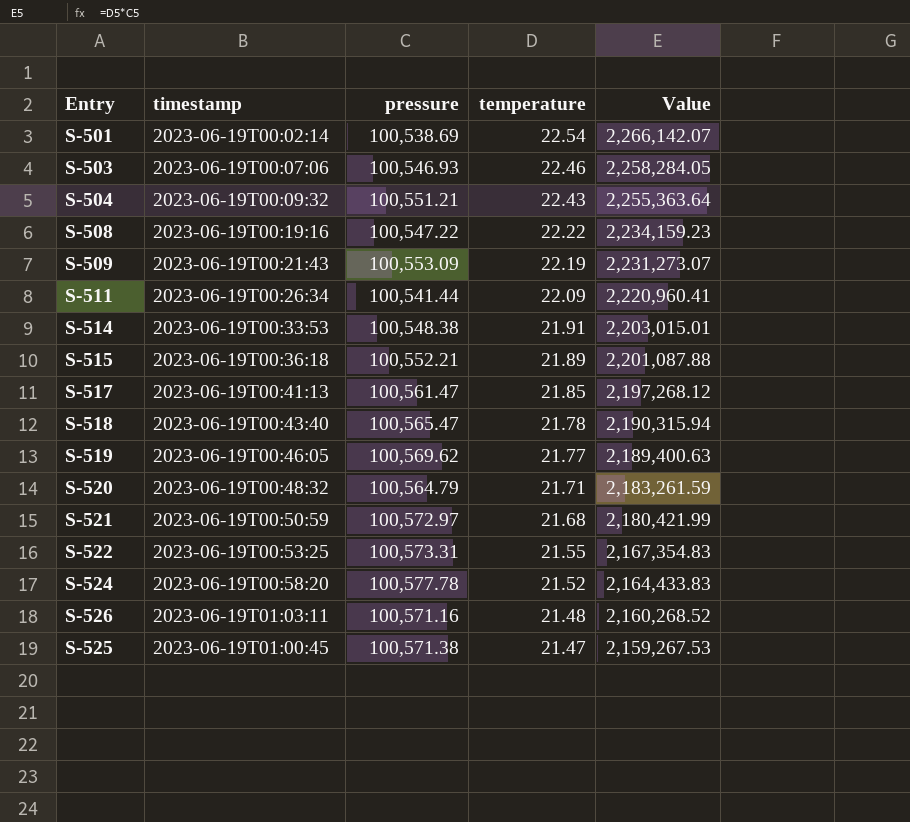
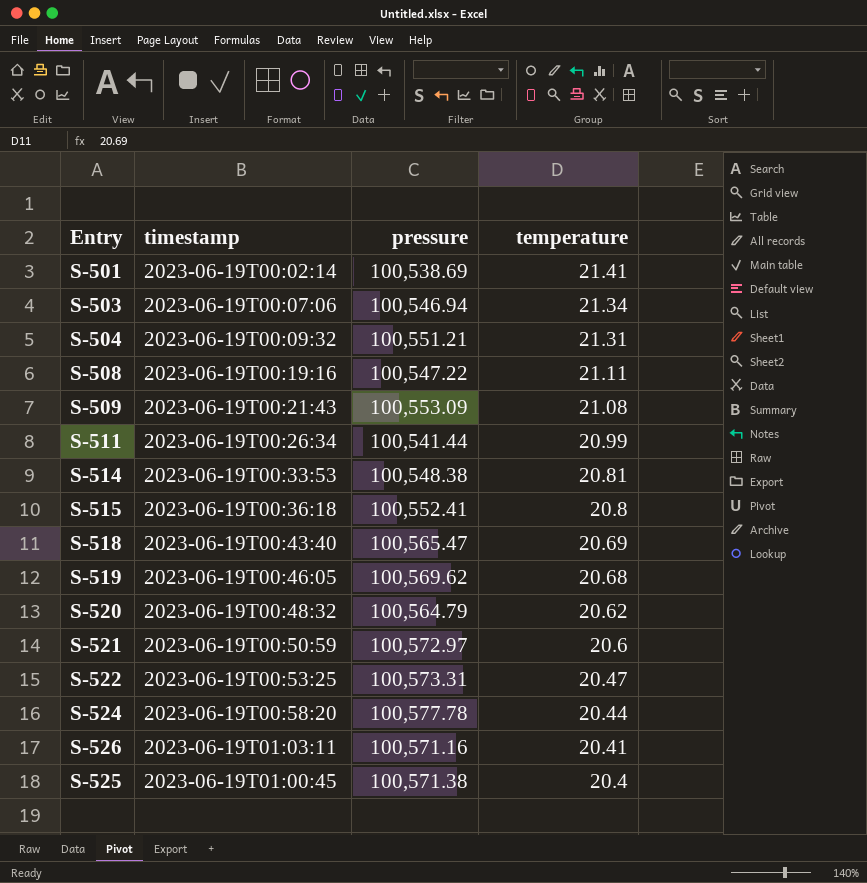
column Value | formula: [pressure] * [temperature] -> none
row S-517: 2023-06-19T00:41:13 | 100,561.47 | 21.85 | 2,197,268.12 -> none
S-501 | temperature: 22.54 -> 21.41
S-503 | pressure: 100,546.93 -> 100,546.94
S-503 | temperature: 22.46 -> 21.34
S-504 | temperature: 22.43 -> 21.31
S-508 | temperature: 22.22 -> 21.11
S-509 | temperature: 22.19 -> 21.08
S-511 | temperature: 22.09 -> 20.99
S-514 | temperature: 21.91 -> 20.81
S-515 | pressure: 100,552.21 -> 100,552.41
S-515 | temperature: 21.89 -> 20.8
S-518 | temperature: 21.78 -> 20.69
S-519 | temperature: 21.77 -> 20.68
S-520 | temperature: 21.71 -> 20.62
S-521 | temperature: 21.68 -> 20.6
S-522 | temperature: 21.55 -> 20.47
S-524 | temperature: 21.52 -> 20.44
S-526 | temperature: 21.48 -> 20.41
S-525 | temperature: 21.47 -> 20.4

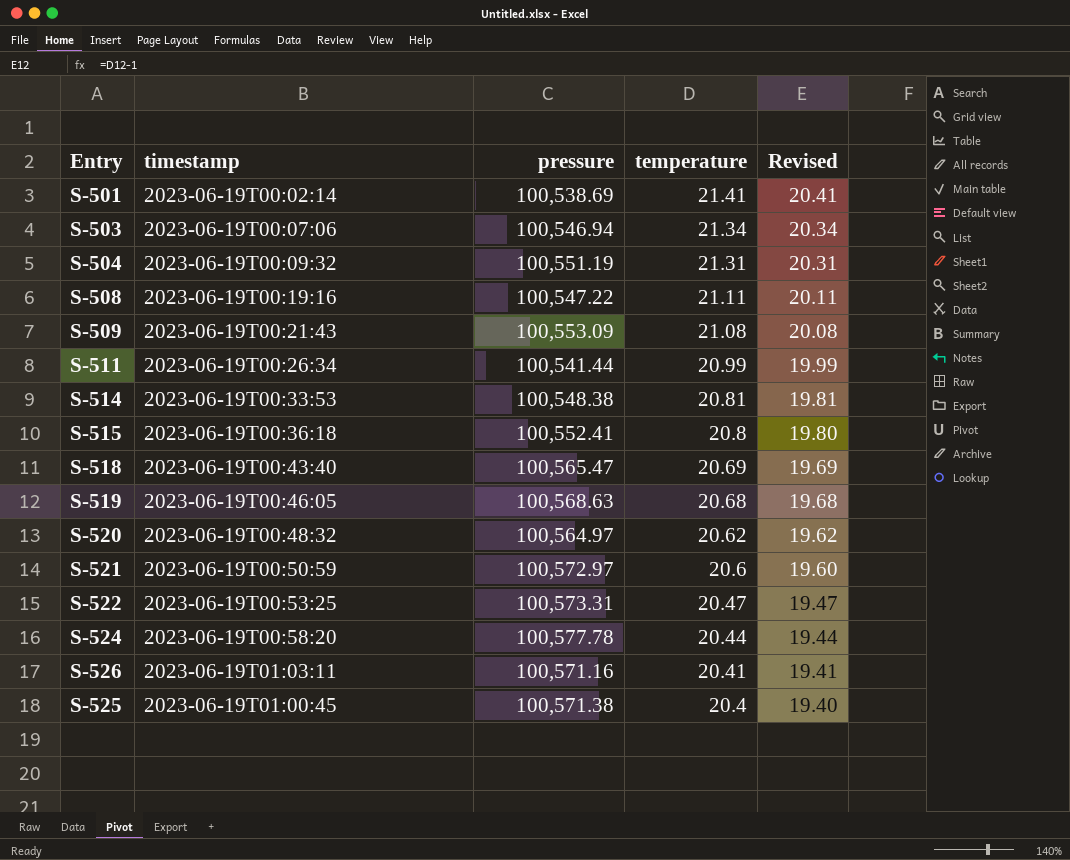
column Revised | formula: none -> [temperature] - 1
S-504 | pressure: 100,551.21 -> 100,551.19
S-519 | pressure: 100,569.62 -> 100,568.63
S-520 | pressure: 100,564.79 -> 100,564.97

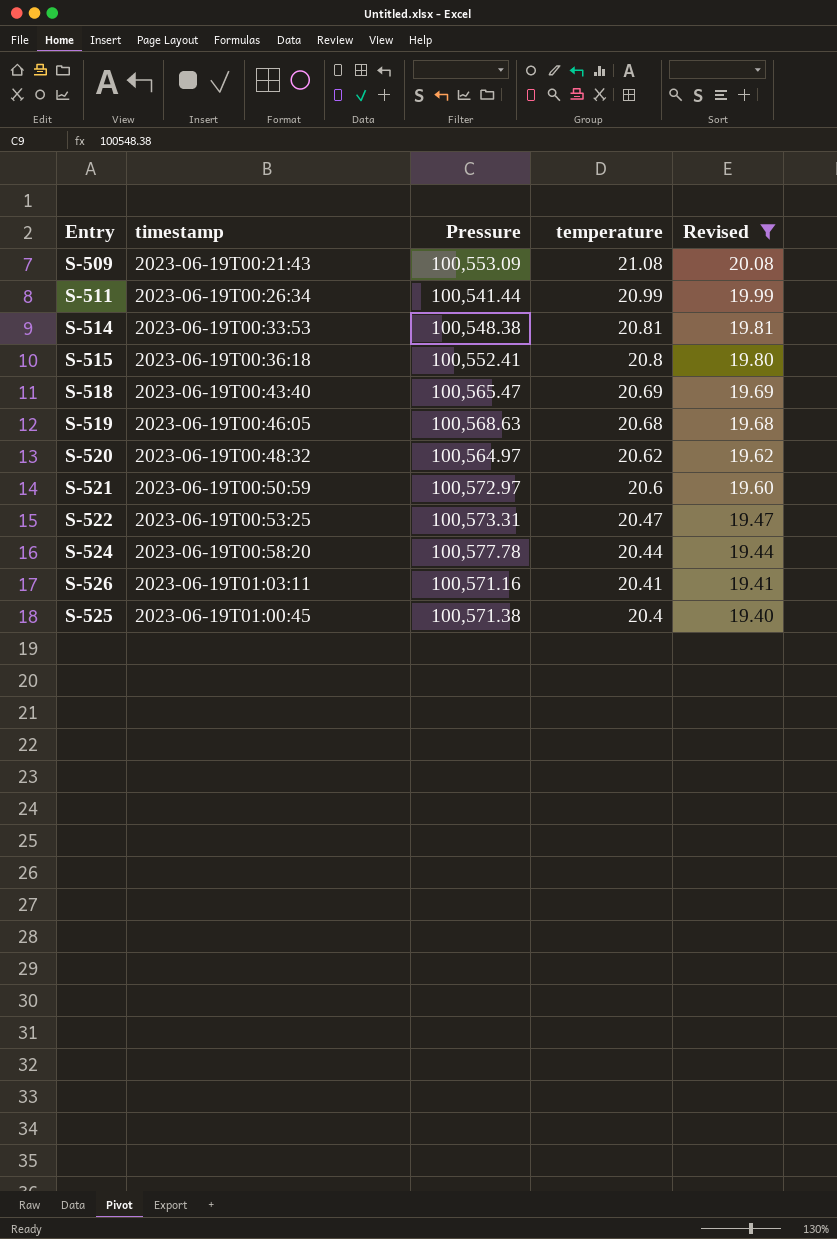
filter: none -> Revised <= 20.08
column name: pressure -> Pressure

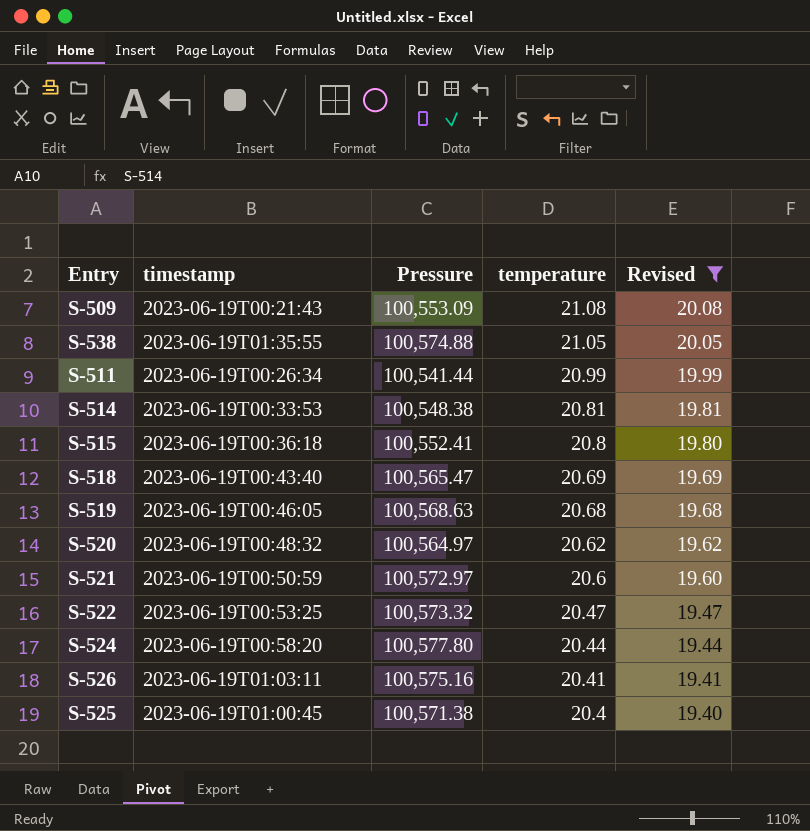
row S-538: none -> 2023-06-19T01:35:55 | 100,574.88 | 21.05 | 20.05
S-522 | Pressure: 100,573.31 -> 100,573.32
S-524 | Pressure: 100,577.78 -> 100,577.80
S-526 | Pressure: 100,571.16 -> 100,575.16

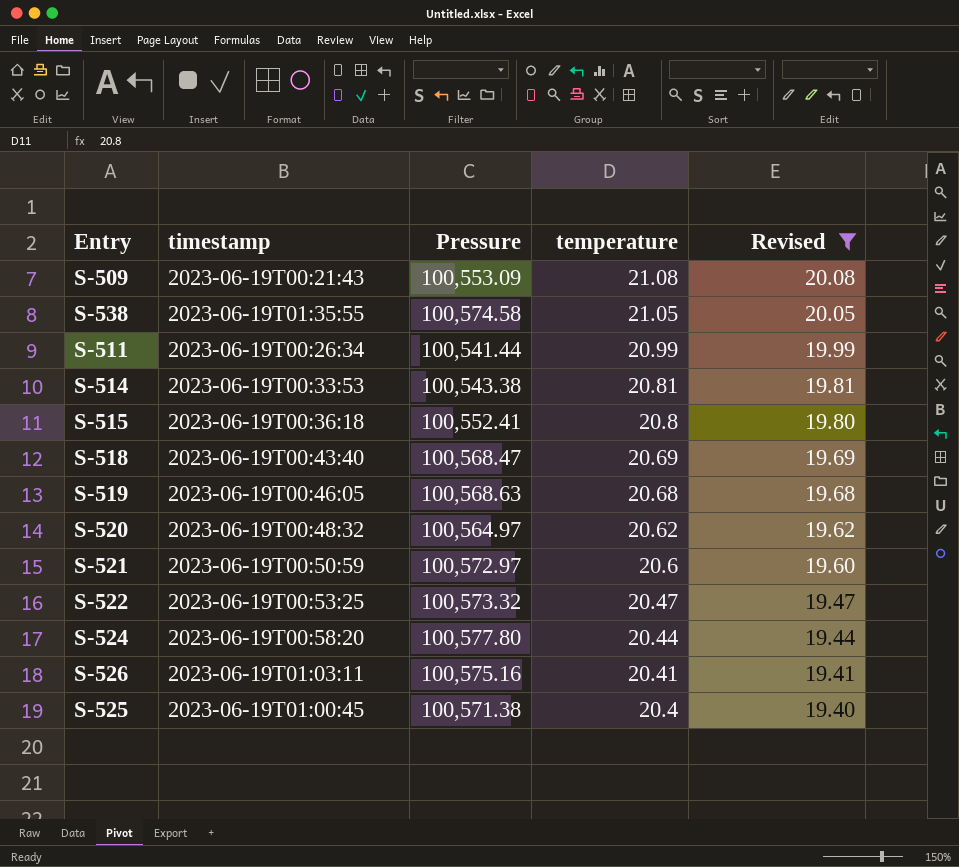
S-538 | Pressure: 100,574.88 -> 100,574.58
S-514 | Pressure: 100,548.38 -> 100,543.38
S-518 | Pressure: 100,565.47 -> 100,568.47

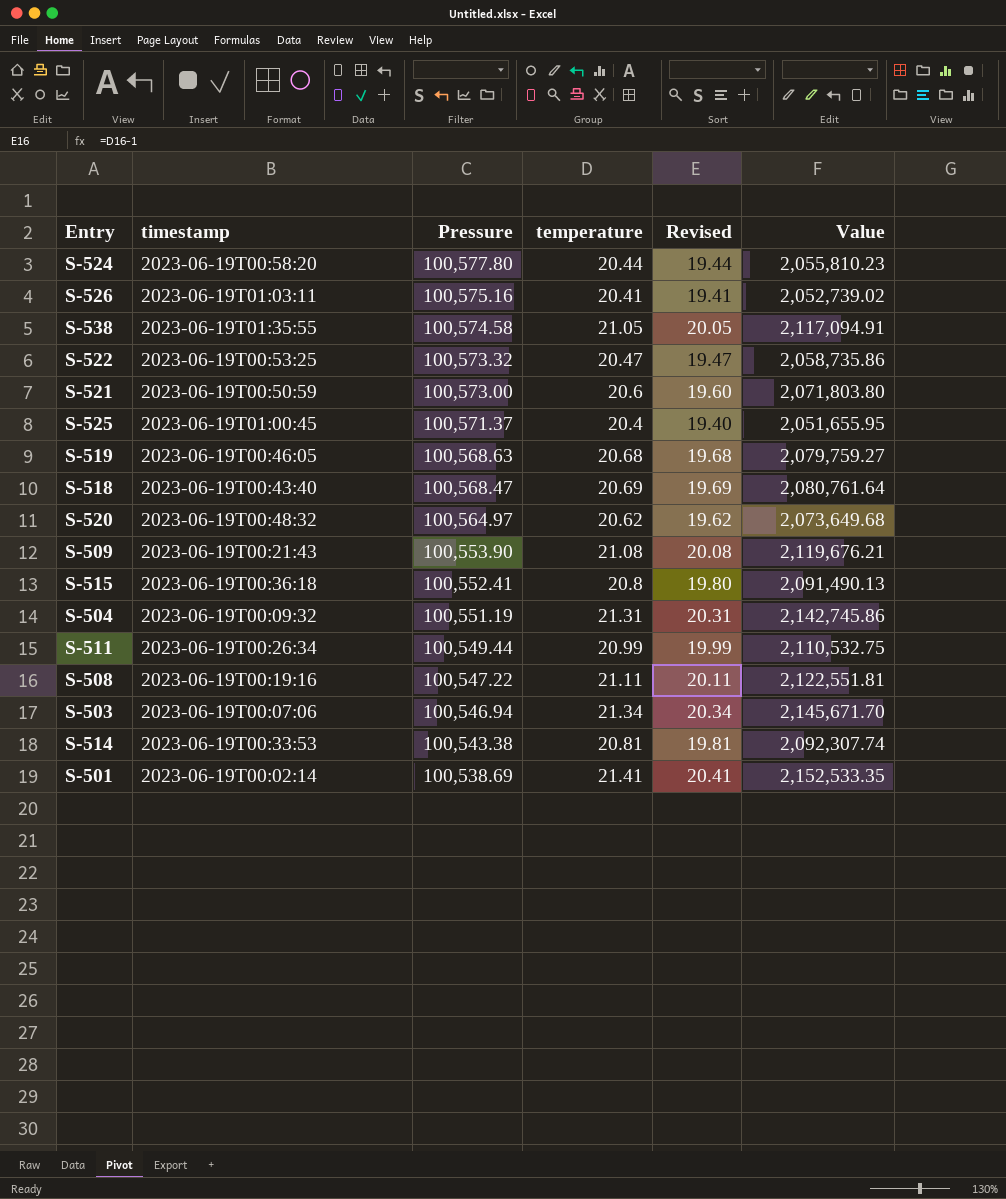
filter: Revised <= 20.08 -> none
row order: temperature descending -> Pressure descending
column Value | formula: none -> [Pressure] * [temperature]
S-521 | Pressure: 100,572.97 -> 100,573.00
S-525 | Pressure: 100,571.38 -> 100,571.37
S-509 | Pressure: 100,553.09 -> 100,553.90
S-511 | Pressure: 100,541.44 -> 100,549.44

